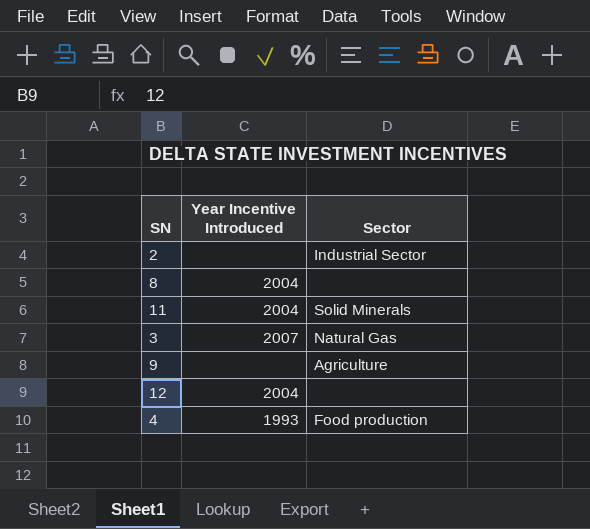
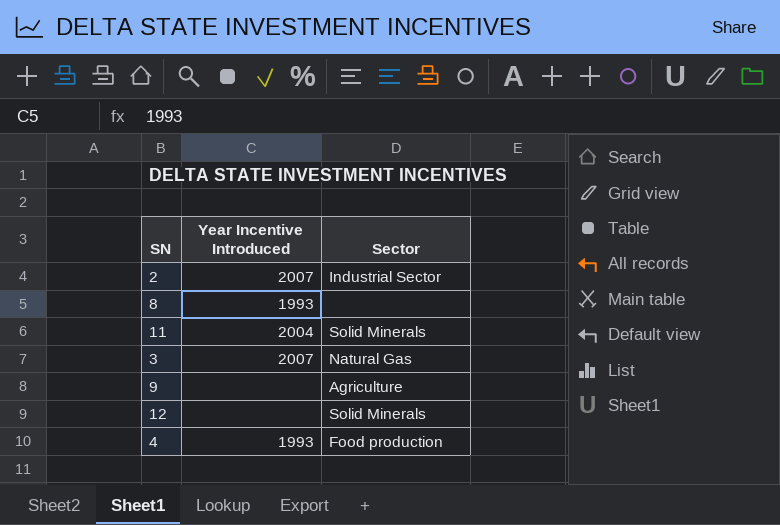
2 | Year Incentive Introduced: none -> 2007
8 | Year Incentive Introduced: 2004 -> 1993
12 | Year Incentive Introduced: 2004 -> none
12 | Sector: none -> Solid Minerals

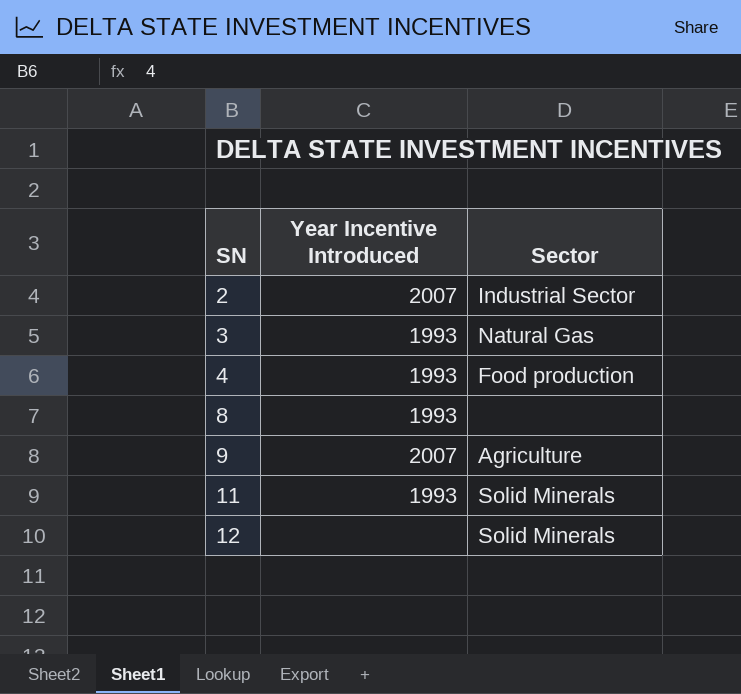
row order: none -> SN ascending
3 | Year Incentive Introduced: 2007 -> 1993
9 | Year Incentive Introduced: none -> 2007
11 | Year Incentive Introduced: 2004 -> 1993

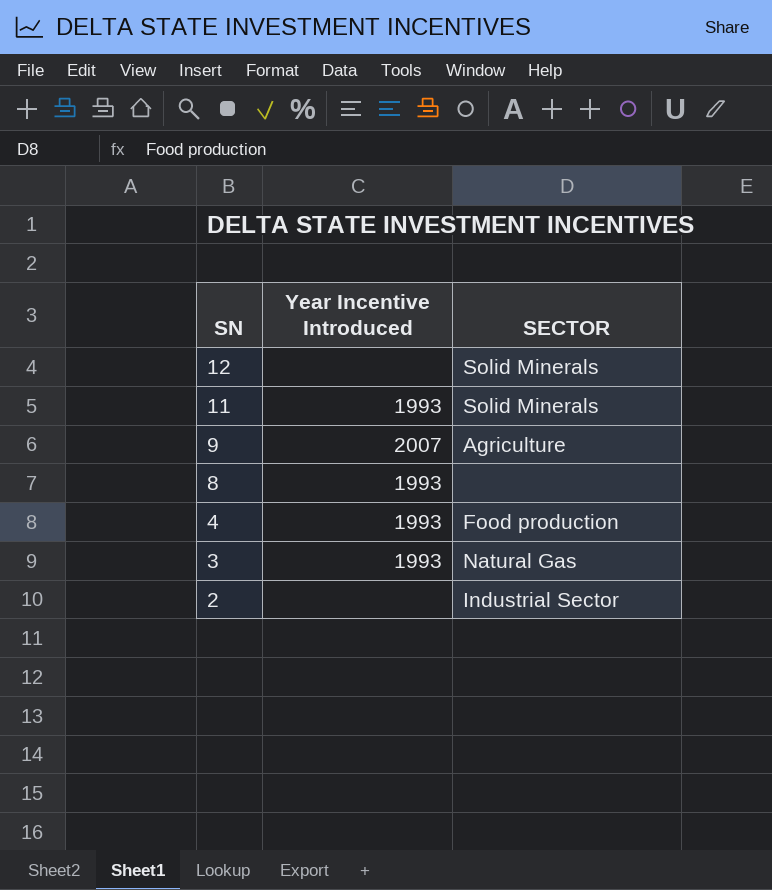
row order: SN ascending -> SN descending
column name: Sector -> SECTOR
2 | Year Incentive Introduced: 2007 -> none

